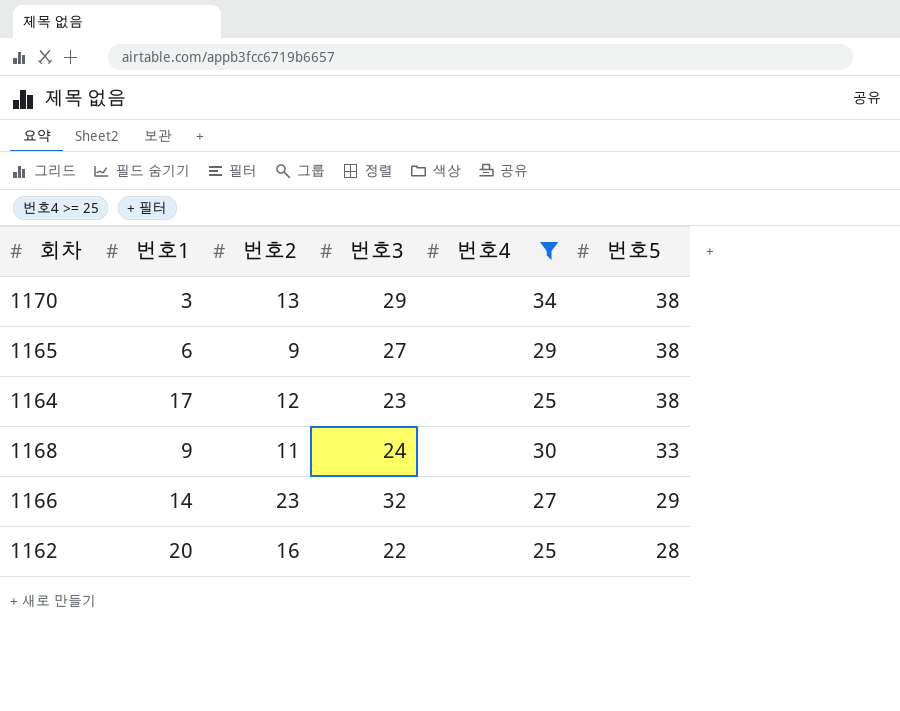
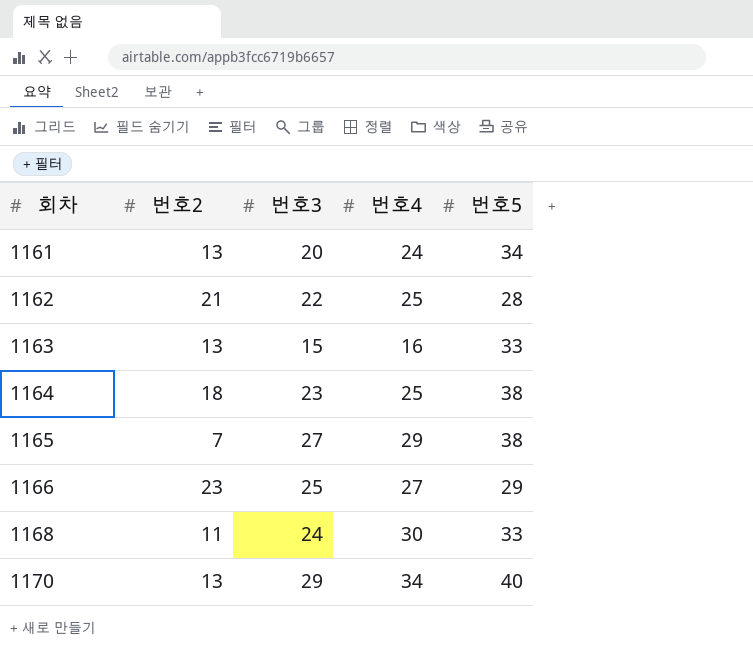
filter: 번호4 >= 25 -> none
row order: 번호5 descending -> 회차 ascending
column 번호1 | position: 2 -> none
1162 | 번호2: 16 -> 21
1164 | 번호2: 12 -> 18
1165 | 번호2: 9 -> 7
1166 | 번호3: 32 -> 25
1170 | 번호5: 38 -> 40

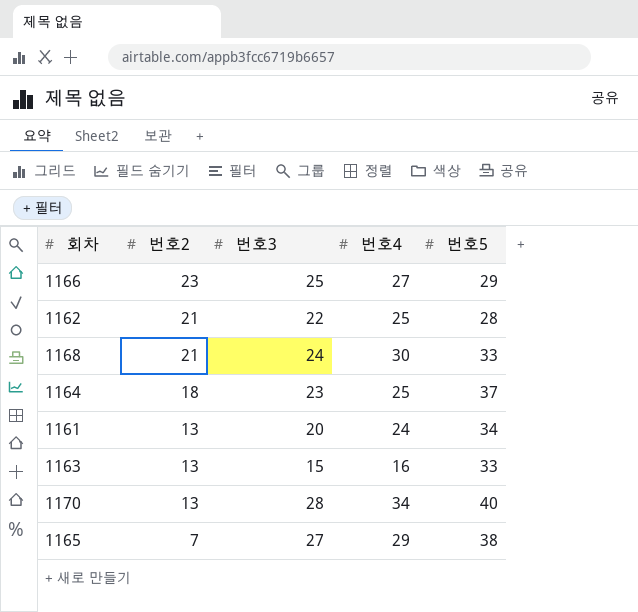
row order: 회차 ascending -> 번호2 descending
1168 | 번호2: 11 -> 21
1164 | 번호5: 38 -> 37
1170 | 번호3: 29 -> 28

